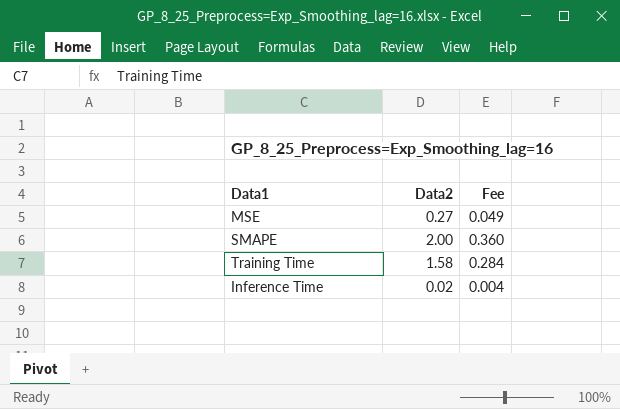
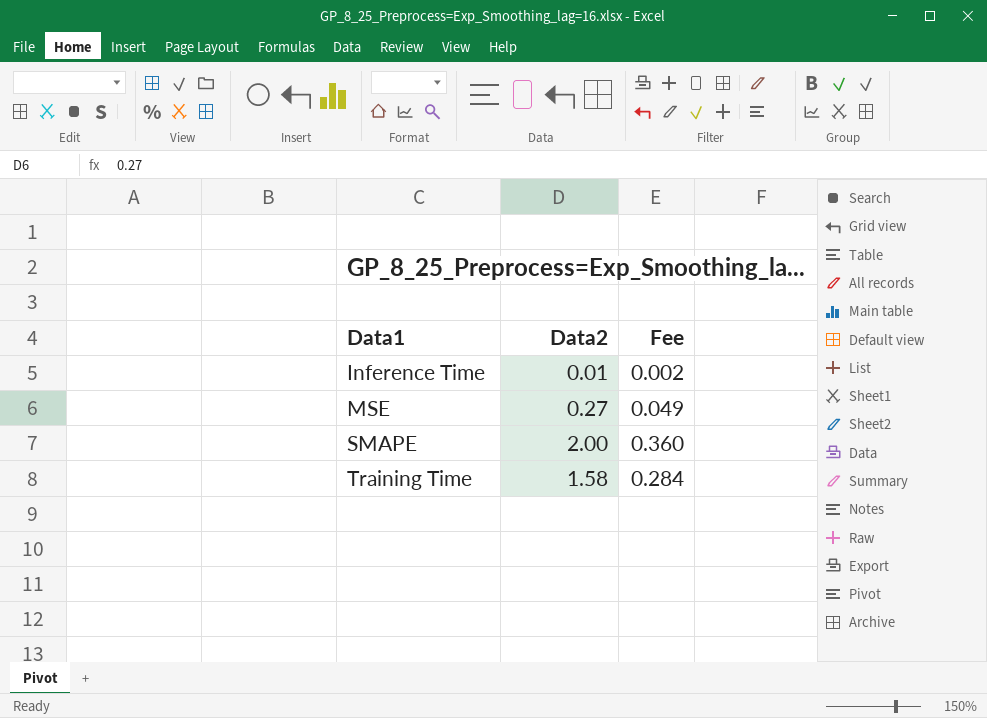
row order: none -> Data1 ascending
Inference Time | Data2: 0.02 -> 0.01
Inference Time | Fee: 0.004 -> 0.002

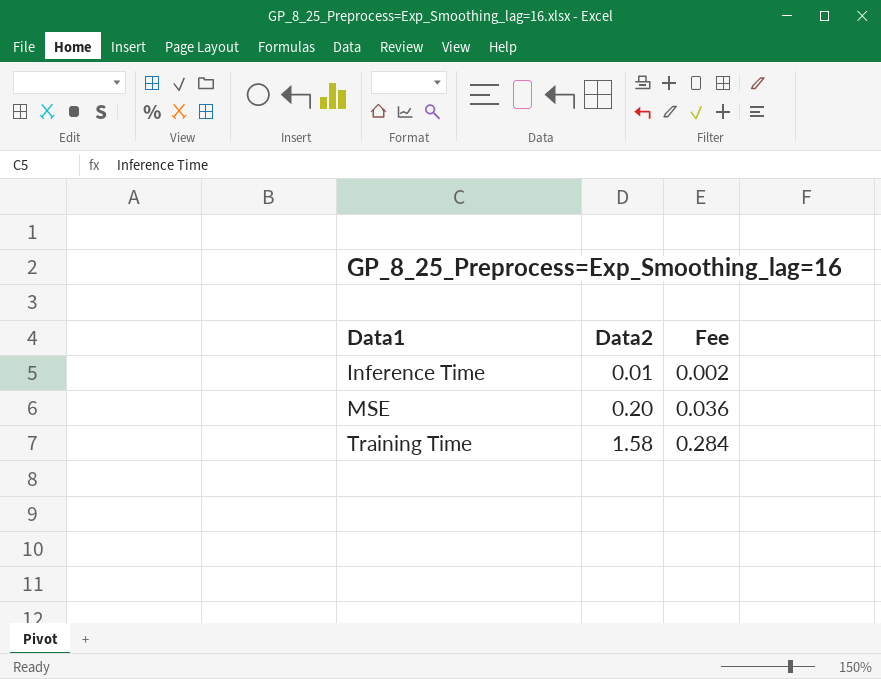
row SMAPE: 2.00 | 0.360 -> none
MSE | Data2: 0.27 -> 0.20
MSE | Fee: 0.049 -> 0.036

